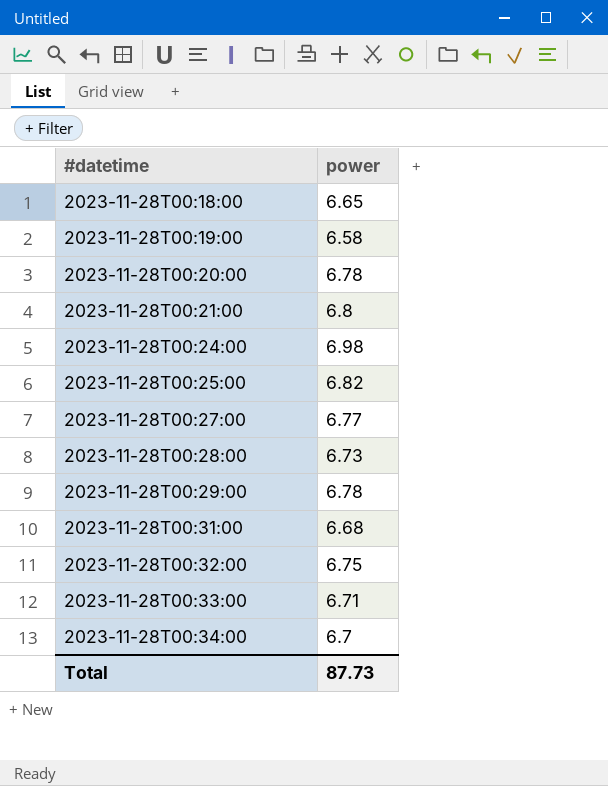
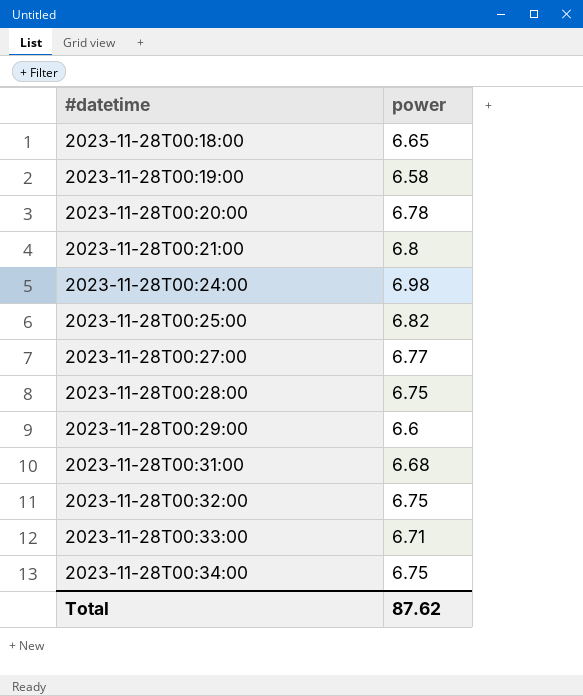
2023-11-28T00:28:00 | power: 6.73 -> 6.75
2023-11-28T00:29:00 | power: 6.78 -> 6.6
2023-11-28T00:34:00 | power: 6.7 -> 6.75
Total | power: 87.73 -> 87.62

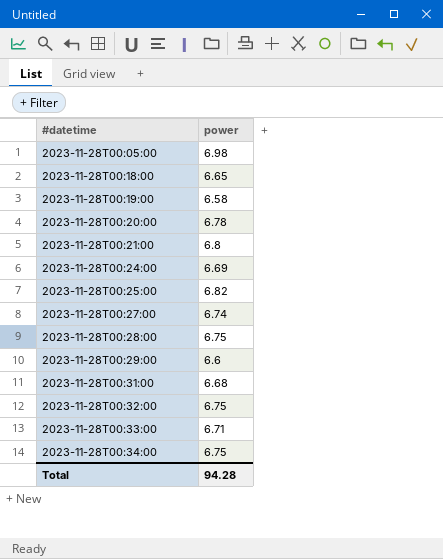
row 2023-11-28T00:05:00: none -> 6.98
2023-11-28T00:24:00 | power: 6.98 -> 6.69
2023-11-28T00:27:00 | power: 6.77 -> 6.74
Total | power: 87.62 -> 94.28

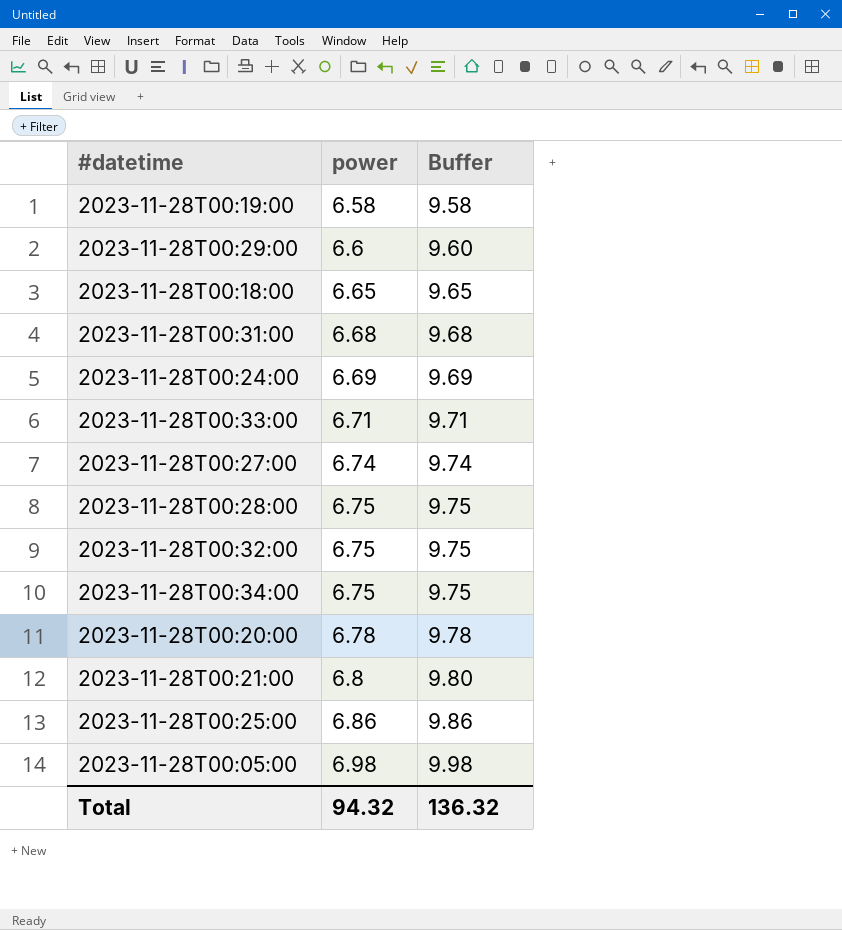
row order: #datetime ascending -> power ascending
column Buffer | formula: none -> [power] + 3
2023-11-28T00:25:00 | power: 6.82 -> 6.86
Total | power: 94.28 -> 94.32

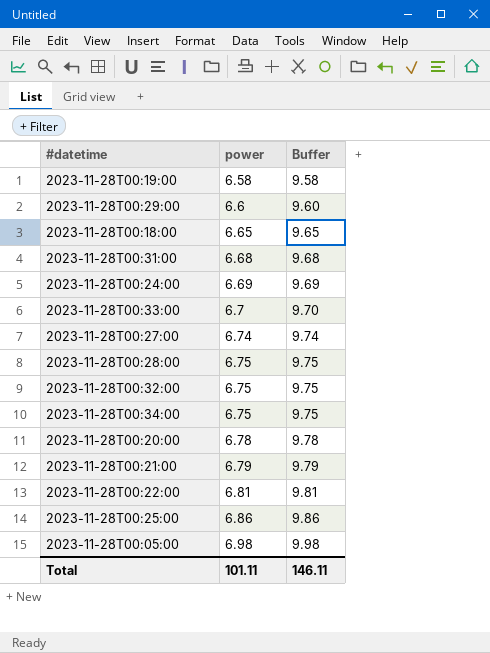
2023-11-28T00:33:00 | power: 6.71 -> 6.7
2023-11-28T00:33:00 | Buffer: 9.71 -> 9.70
2023-11-28T00:21:00 | power: 6.8 -> 6.79
2023-11-28T00:21:00 | Buffer: 9.80 -> 9.79
row 2023-11-28T00:22:00: none -> 6.81 | 9.81
Total | power: 94.32 -> 101.11
Total | Buffer: 136.32 -> 146.11

